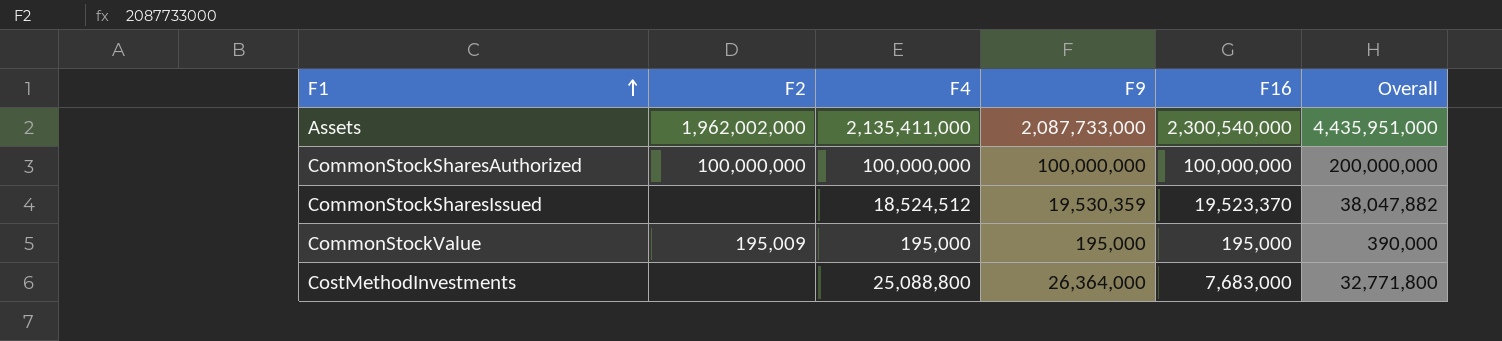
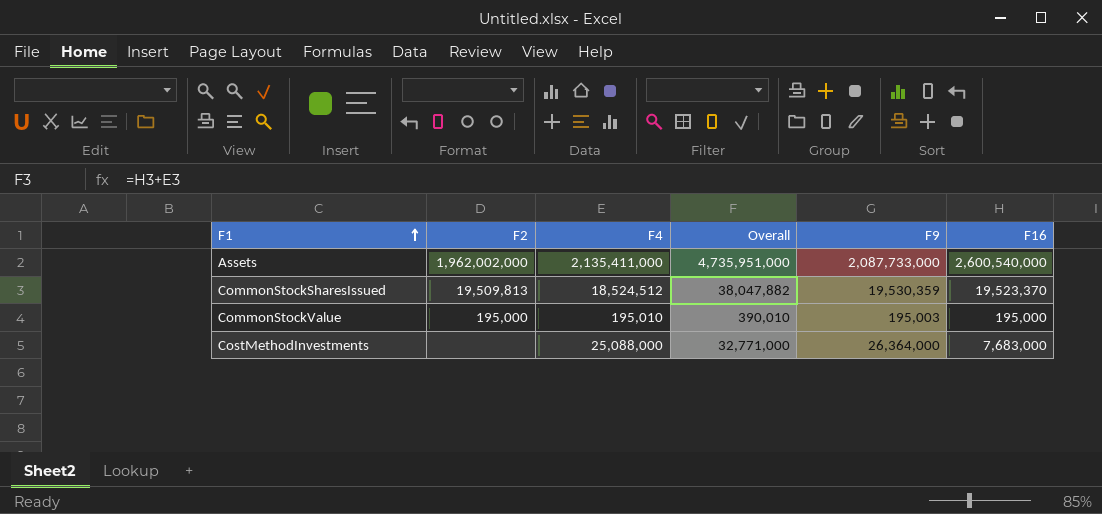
column Overall | position: 6 -> 4
row CommonStockSharesAuthorized: 100,000,000 | 100,000,000 | 100,000,000 | 100,000,000 | 200,000,000 -> none
Assets | Overall: 4,435,951,000 -> 4,735,951,000
Assets | F16: 2,300,540,000 -> 2,600,540,000
CommonStockSharesIssued | F2: none -> 19,509,813
CommonStockValue | F2: 195,009 -> 195,000
CommonStockValue | F4: 195,000 -> 195,010
CommonStockValue | Overall: 390,000 -> 390,010
CommonStockValue | F9: 195,000 -> 195,003
CostMethodInvestments | F4: 25,088,800 -> 25,088,000
CostMethodInvestments | Overall: 32,771,800 -> 32,771,000

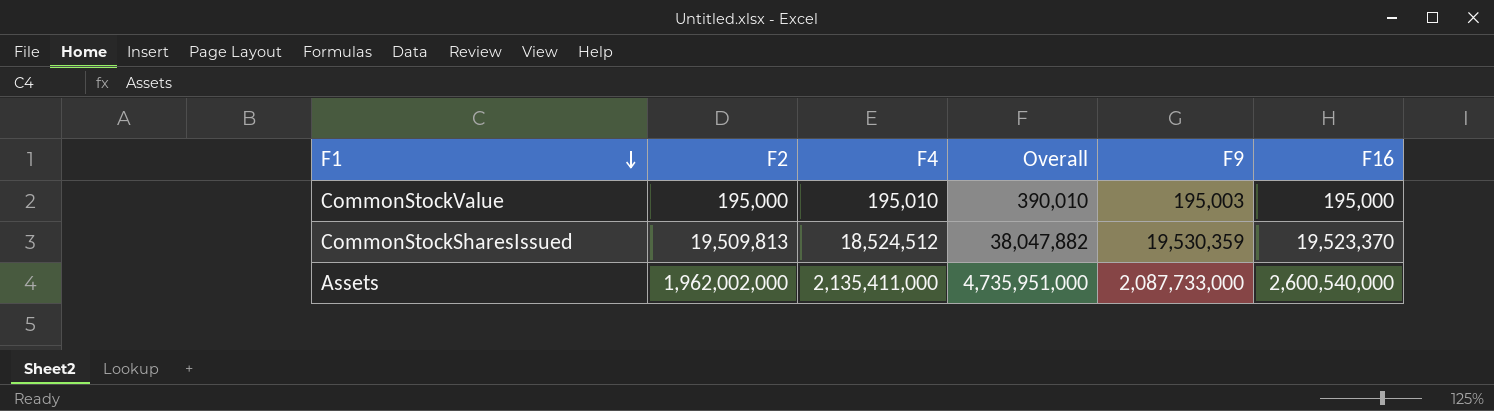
row order: F1 ascending -> F1 descending
row CostMethodInvestments: none | 25,088,000 | 32,771,000 | 26,364,000 | 7,683,000 -> none

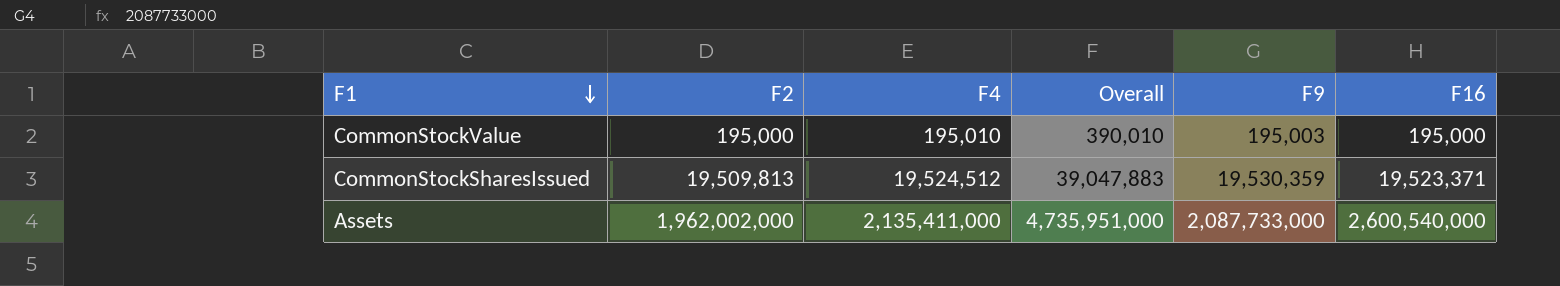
CommonStockSharesIssued | F4: 18,524,512 -> 19,524,512
CommonStockSharesIssued | Overall: 38,047,882 -> 39,047,883
CommonStockSharesIssued | F16: 19,523,370 -> 19,523,371

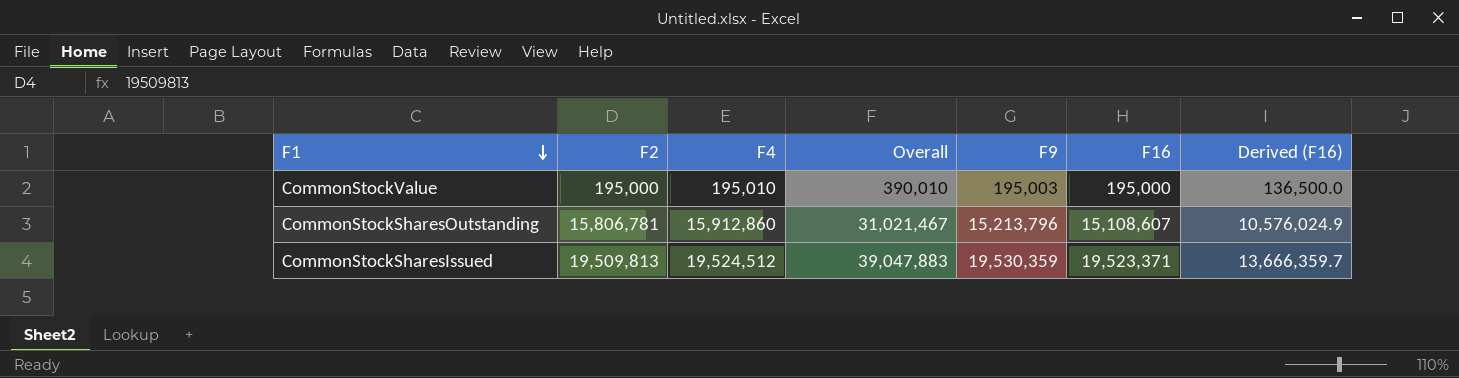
column Derived (F16) | formula: none -> [F16] * 0.7
row Assets: 1,962,002,000 | 2,135,411,000 | 4,735,951,000 | 2,087,733,000 | 2,600,540,000 -> none
row CommonStockSharesOutstanding: none -> 15,806,781 | 15,912,860 | 31,021,467 | 15,213,796 | 15,108,607 | 10,576,024.9

